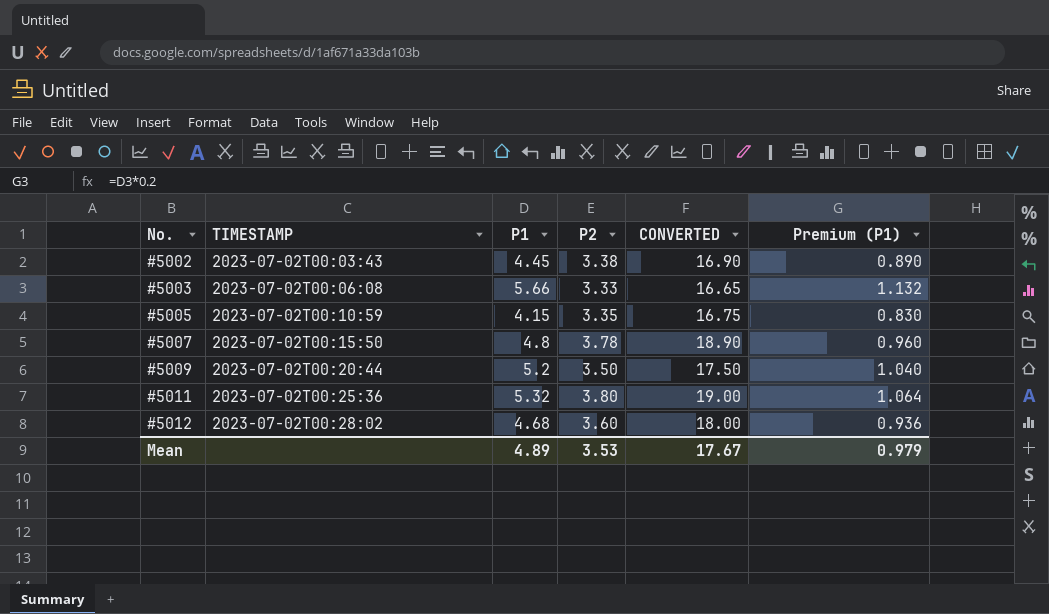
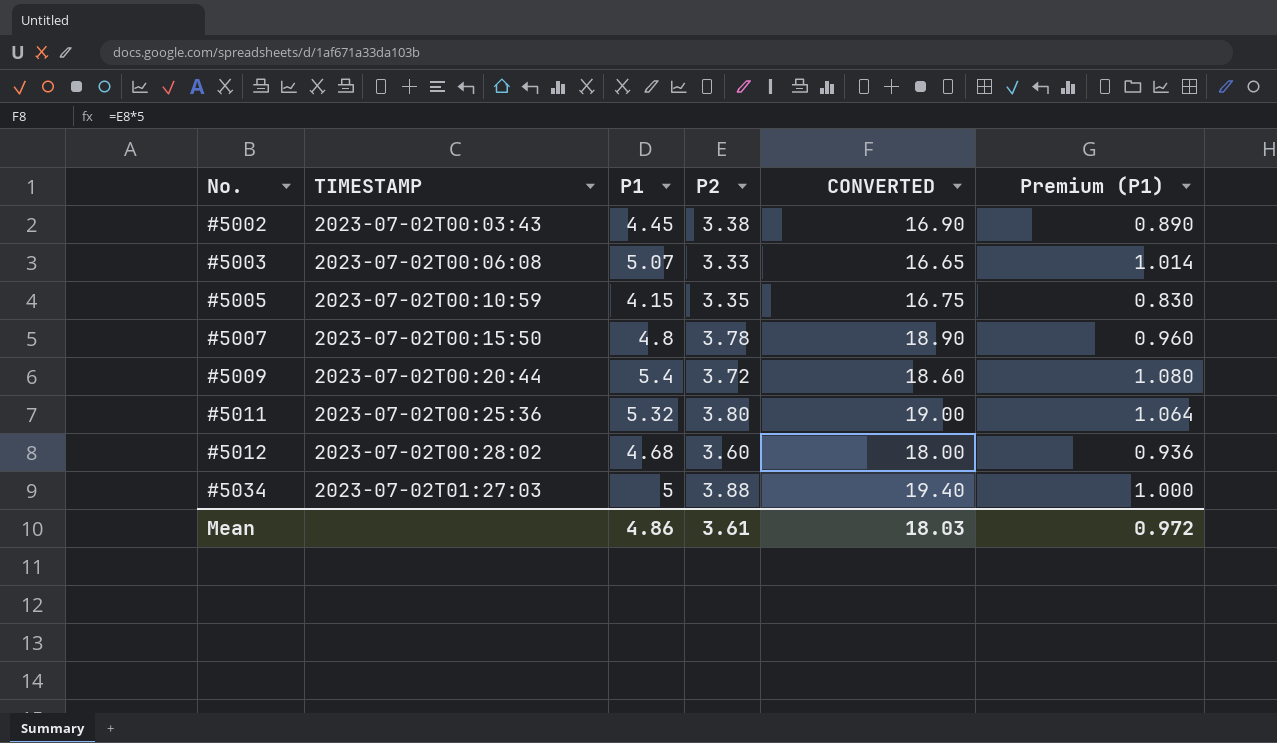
#5003 | P1: 5.66 -> 5.07
#5003 | Premium (P1): 1.132 -> 1.014
#5009 | P1: 5.2 -> 5.4
#5009 | P2: 3.50 -> 3.72
#5009 | CONVERTED: 17.50 -> 18.60
#5009 | Premium (P1): 1.040 -> 1.080
row #5034: none -> 2023-07-02T01:27:03 | 5 | 3.88 | 19.40 | 1.000
Mean | P1: 4.89 -> 4.86
Mean | P2: 3.53 -> 3.61
Mean | CONVERTED: 17.67 -> 18.03
Mean | Premium (P1): 0.979 -> 0.972

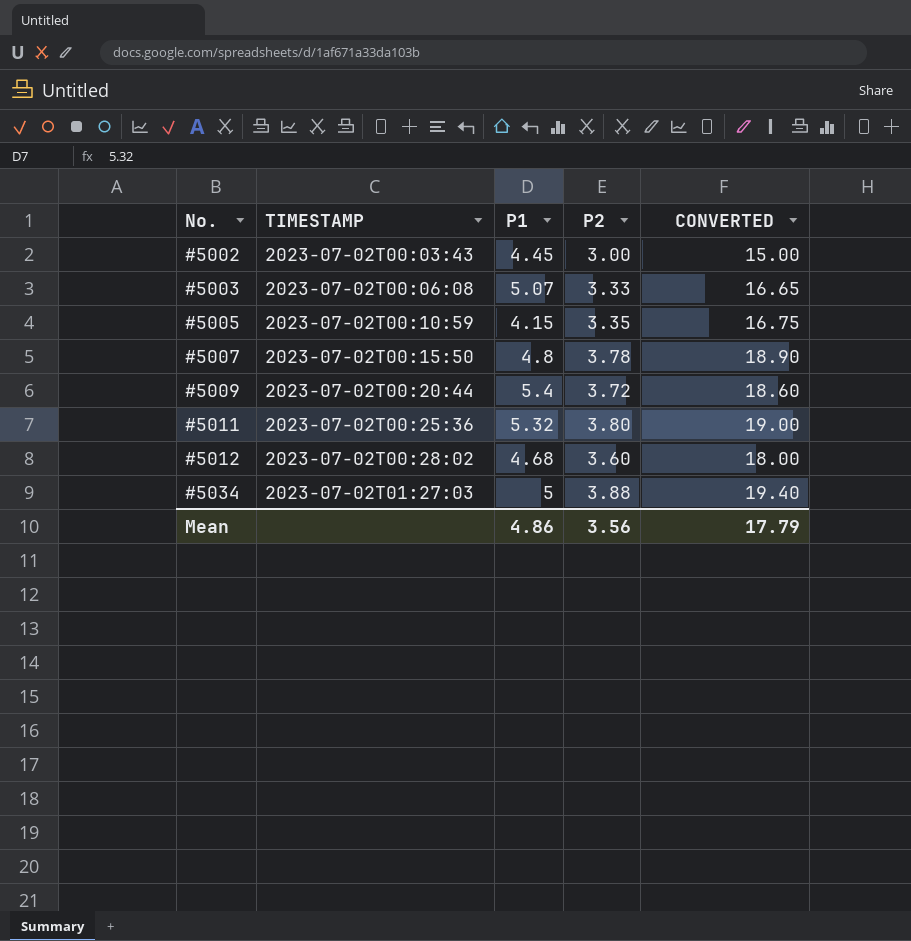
column Premium (P1) | formula: [P1] * 0.2 -> none
#5002 | P2: 3.38 -> 3.00
#5002 | CONVERTED: 16.90 -> 15.00
Mean | P2: 3.61 -> 3.56
Mean | CONVERTED: 18.03 -> 17.79

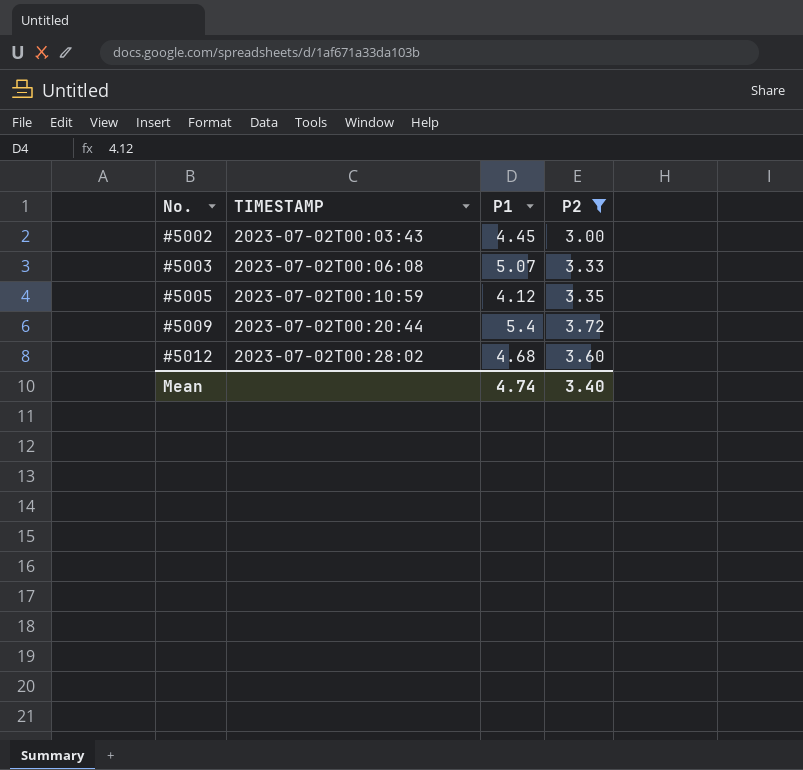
filter: none -> P2 <= 3.72
column CONVERTED | formula: [P2] * 5 -> none
#5005 | P1: 4.15 -> 4.12
Mean | P1: 4.86 -> 4.74
Mean | P2: 3.56 -> 3.40

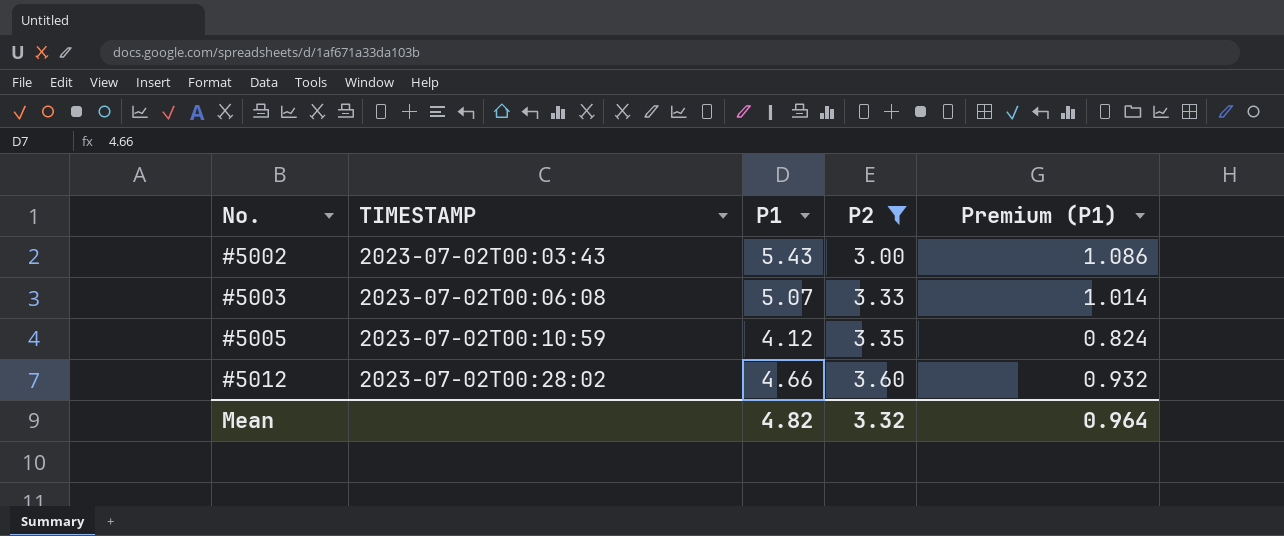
column Premium (P1) | formula: none -> [P1] * 0.2
row #5009: 2023-07-02T00:20:44 | 5.4 | 3.72 -> none
#5002 | P1: 4.45 -> 5.43
#5012 | P1: 4.68 -> 4.66
Mean | P1: 4.74 -> 4.82
Mean | P2: 3.40 -> 3.32

